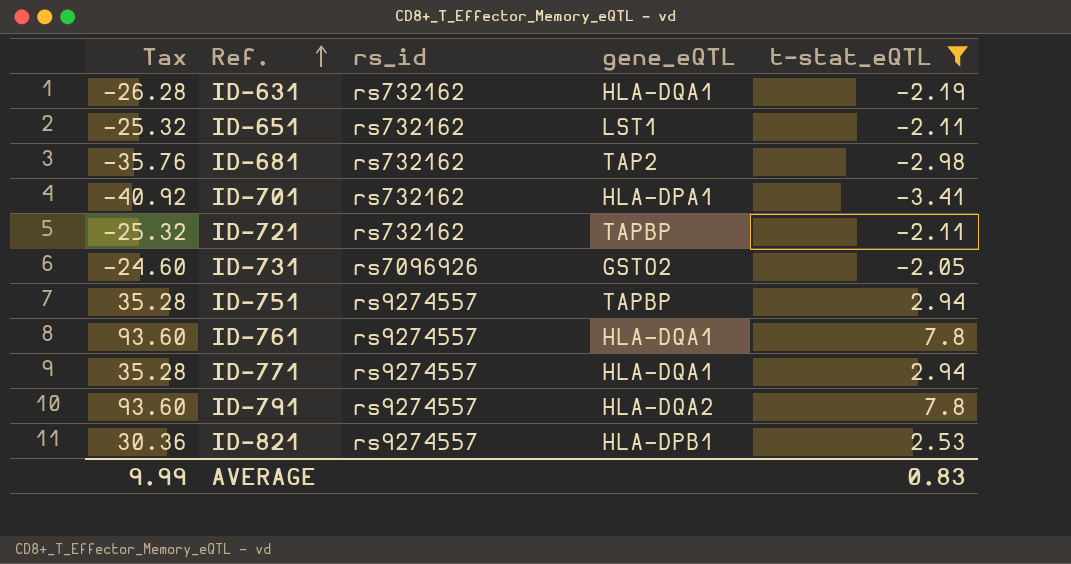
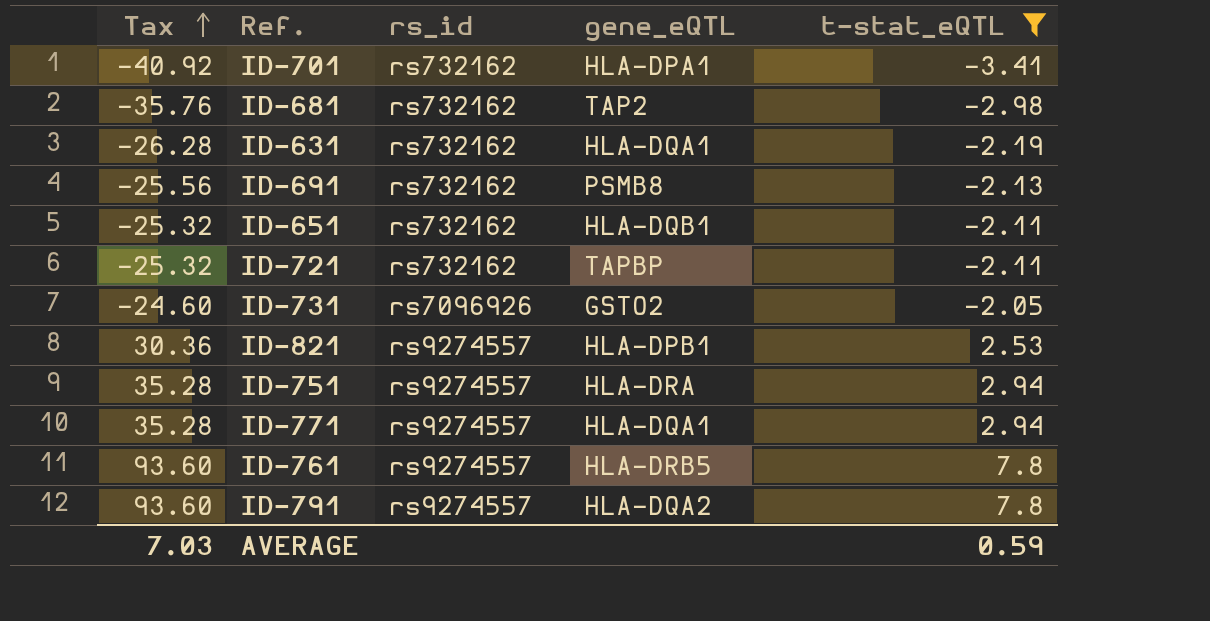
row order: Ref. ascending -> Tax ascending
row ID-691: none -> -25.56 | rs732162 | PSMB8 | -2.13
ID-651 | gene_eQTL: LST1 -> HLA-DQB1
ID-751 | gene_eQTL: TAPBP -> HLA-DRA
ID-761 | gene_eQTL: HLA-DQA1 -> HLA-DRB5
AVERAGE | Tax: 9.99 -> 7.03
AVERAGE | t-stat_eQTL: 0.83 -> 0.59

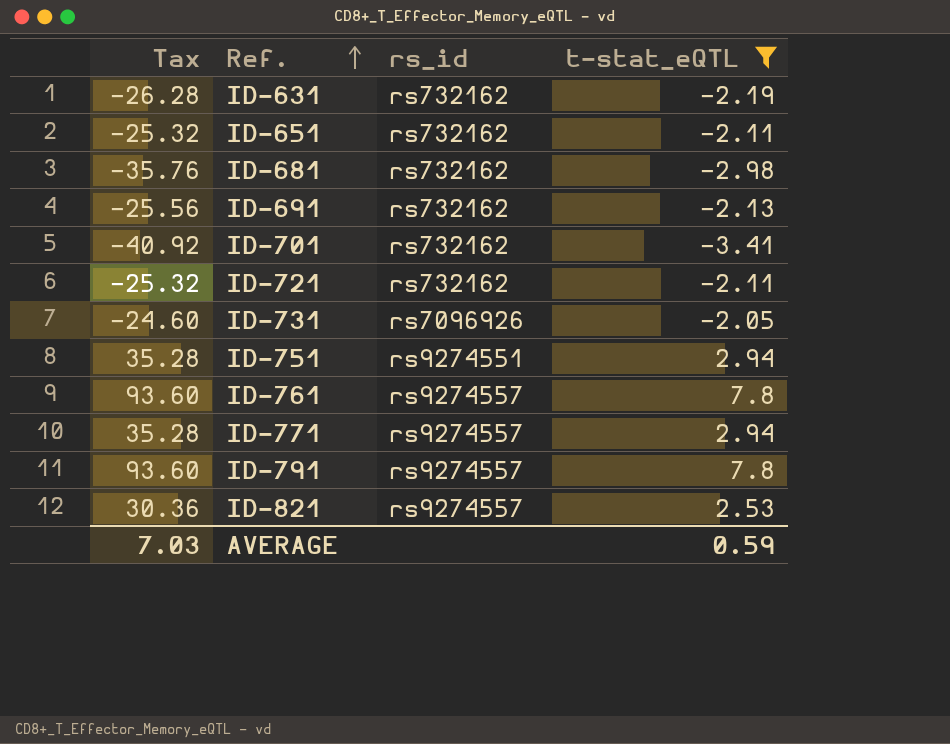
row order: Tax ascending -> Ref. ascending
column gene_eQTL | position: 4 -> none
ID-751 | rs_id: rs9274557 -> rs9274551

